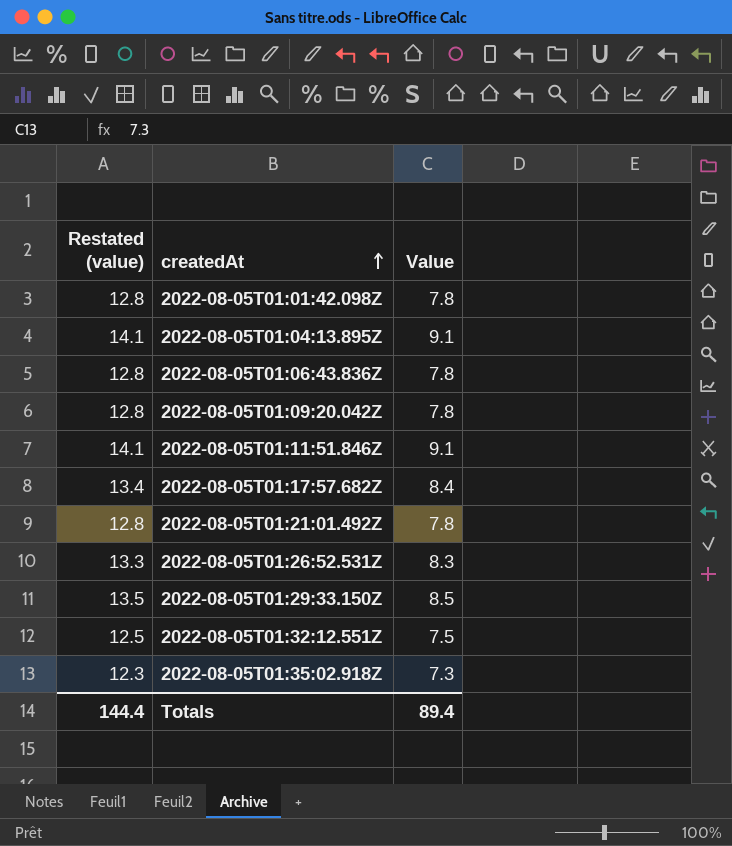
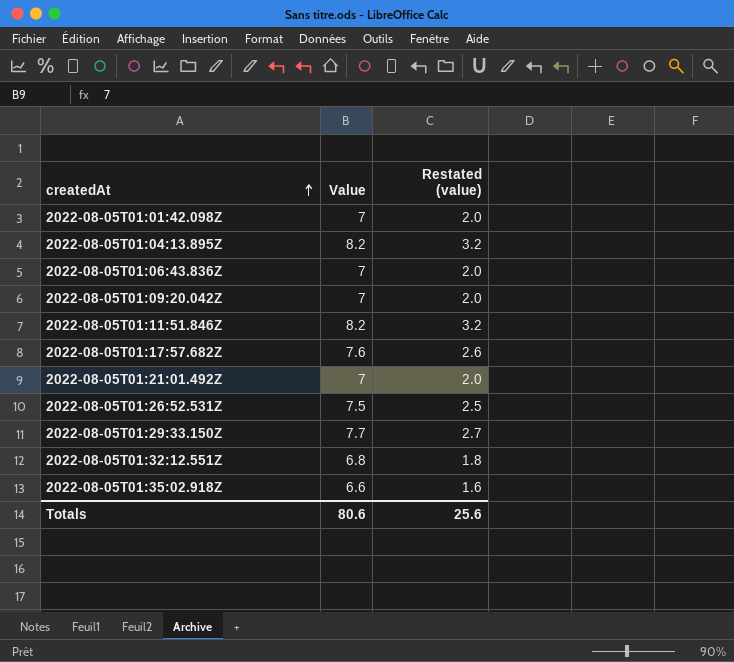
column Restated (value) | formula: [Value] + 5 -> [Value] - 5
column Restated (value) | position: 1 -> 3
2022-08-05T01:01:42.098Z | Value: 7.8 -> 7
2022-08-05T01:04:13.895Z | Value: 9.1 -> 8.2
2022-08-05T01:06:43.836Z | Value: 7.8 -> 7
2022-08-05T01:09:20.042Z | Value: 7.8 -> 7
2022-08-05T01:11:51.846Z | Value: 9.1 -> 8.2
2022-08-05T01:17:57.682Z | Value: 8.4 -> 7.6
2022-08-05T01:21:01.492Z | Value: 7.8 -> 7
2022-08-05T01:26:52.531Z | Value: 8.3 -> 7.5
2022-08-05T01:29:33.150Z | Value: 8.5 -> 7.7
2022-08-05T01:32:12.551Z | Value: 7.5 -> 6.8
2022-08-05T01:35:02.918Z | Value: 7.3 -> 6.6
Totals | Value: 89.4 -> 80.6
Totals | Restated (value): 144.4 -> 25.6

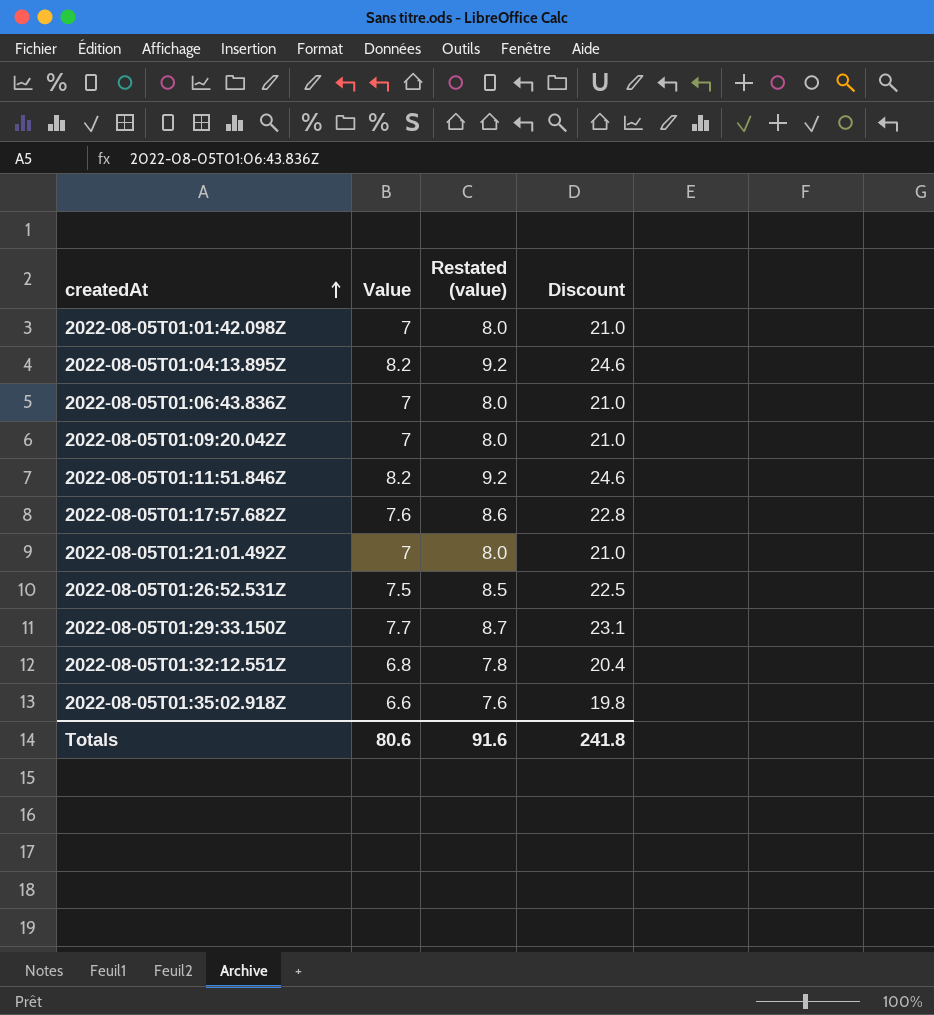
column Restated (value) | formula: [Value] - 5 -> [Value] + 1
column Discount | formula: none -> [Value] * 3
Totals | Restated (value): 25.6 -> 91.6

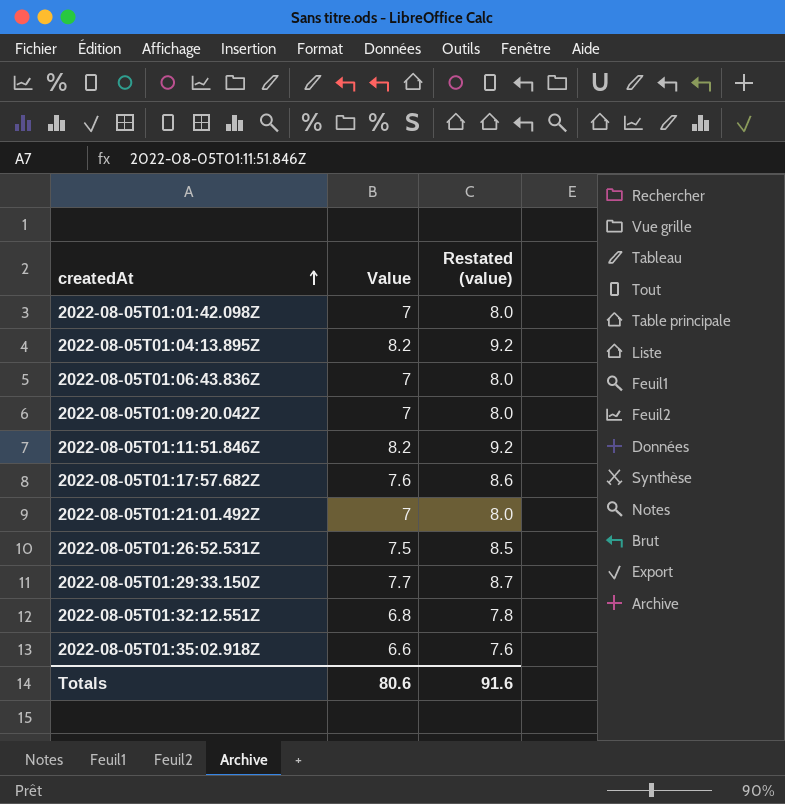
column Discount | formula: [Value] * 3 -> none

